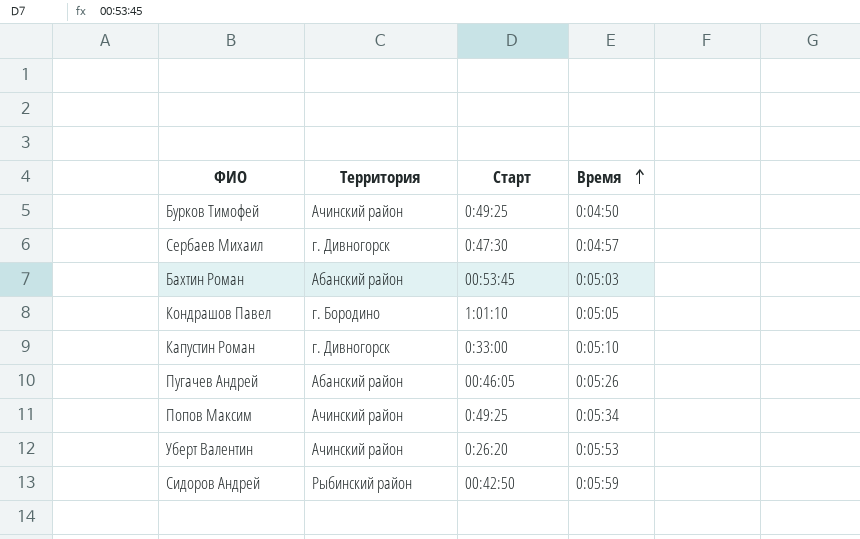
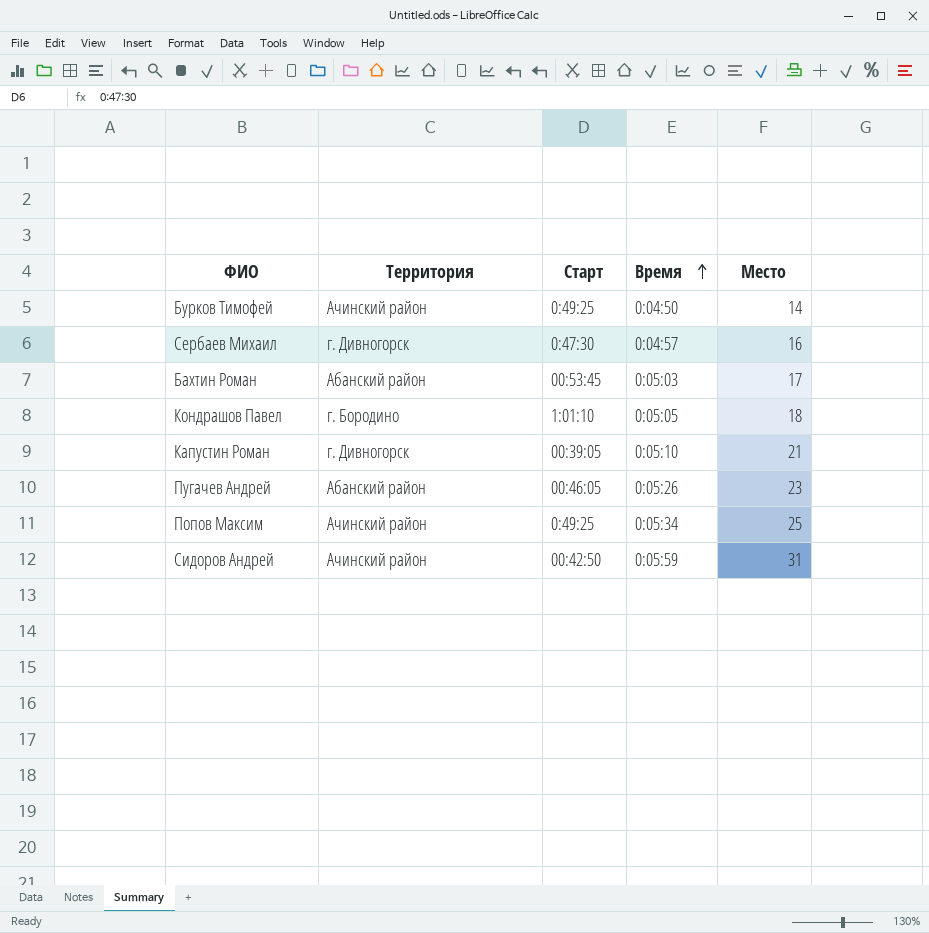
column Место | position: none -> 5
row Уберт Валентин: Ачинский район | 0:26:20 | 0:05:53 -> none
Капустин Роман | Старт: 0:33:00 -> 00:39:05
Сидоров Андрей | Территория: Рыбинский район -> Ачинский район

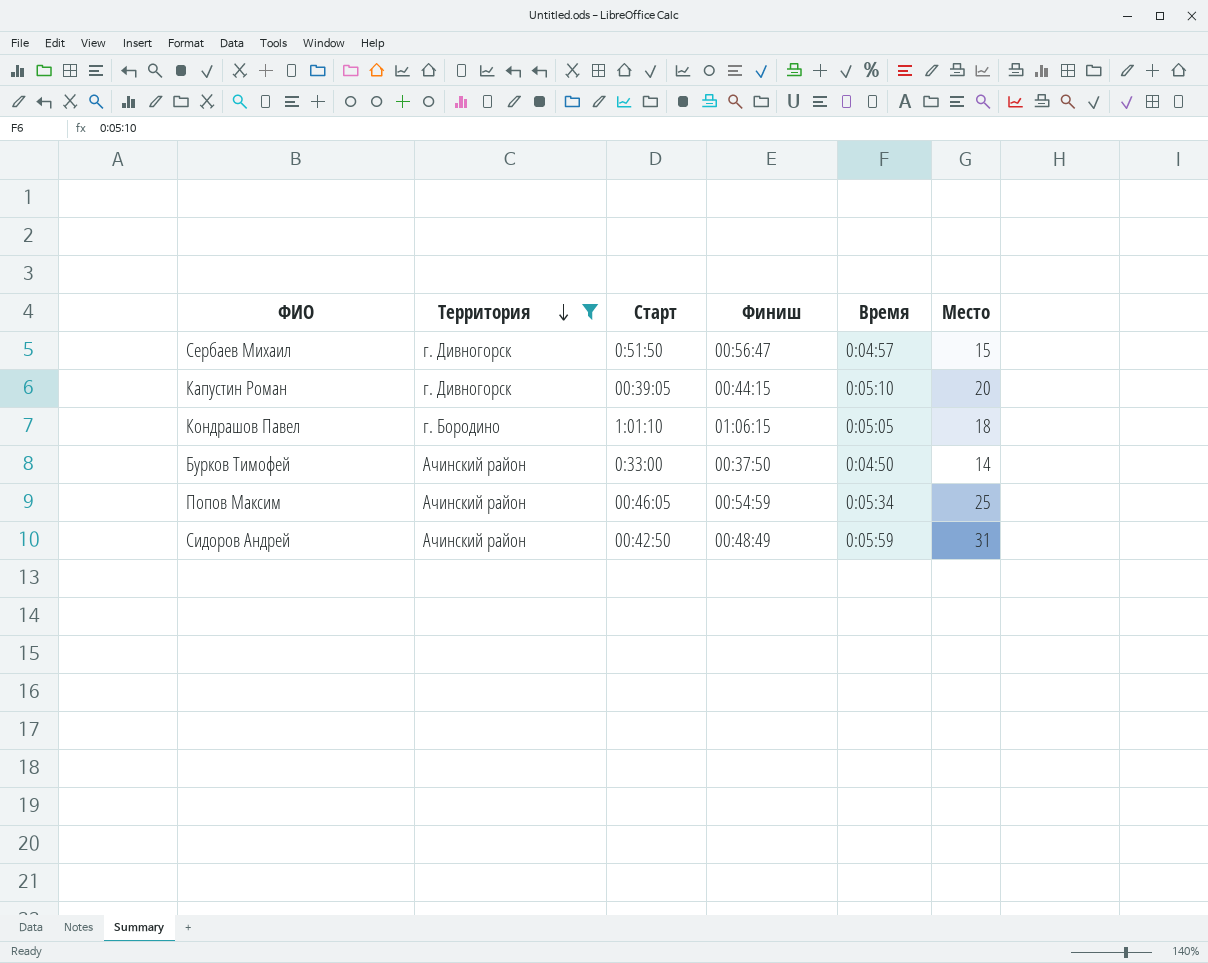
filter: none -> Территория != Абанский район
row order: Время ascending -> Территория descending
column Финиш | position: none -> 4
Сербаев Михаил | Старт: 0:47:30 -> 0:51:50
Сербаев Михаил | Место: 16 -> 15
Капустин Роман | Место: 21 -> 20
Бурков Тимофей | Старт: 0:49:25 -> 0:33:00
Попов Максим | Старт: 0:49:25 -> 00:46:05

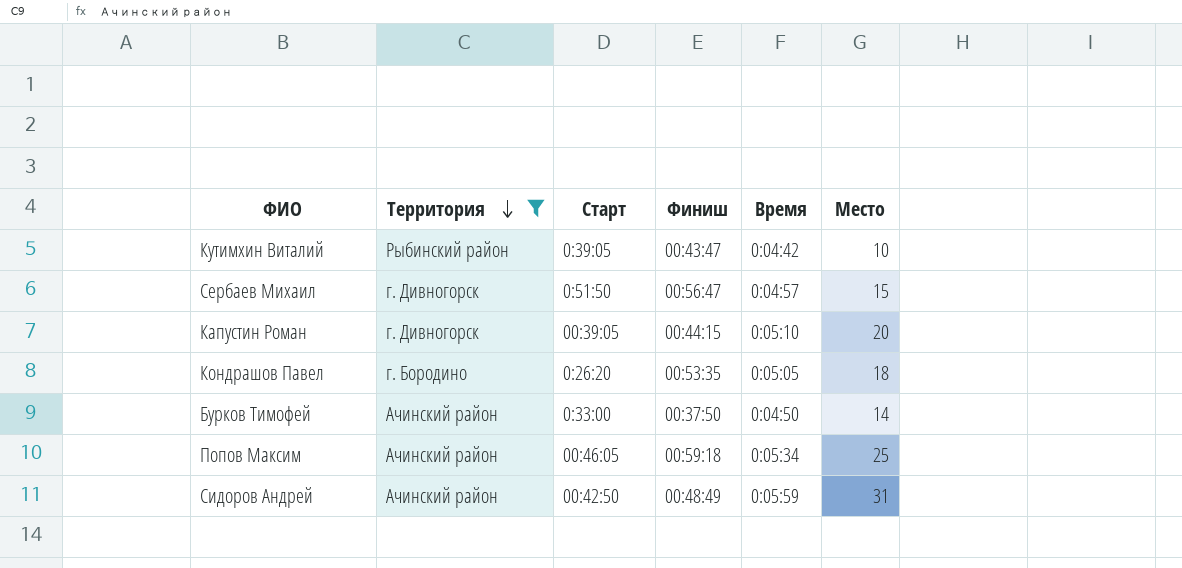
row Кутимхин Виталий: none -> Рыбинский район | 0:39:05 | 00:43:47 | 0:04:42 | 10
Кондрашов Павел | Старт: 1:01:10 -> 0:26:20
Кондрашов Павел | Финиш: 01:06:15 -> 00:53:35
Попов Максим | Финиш: 00:54:59 -> 00:59:18

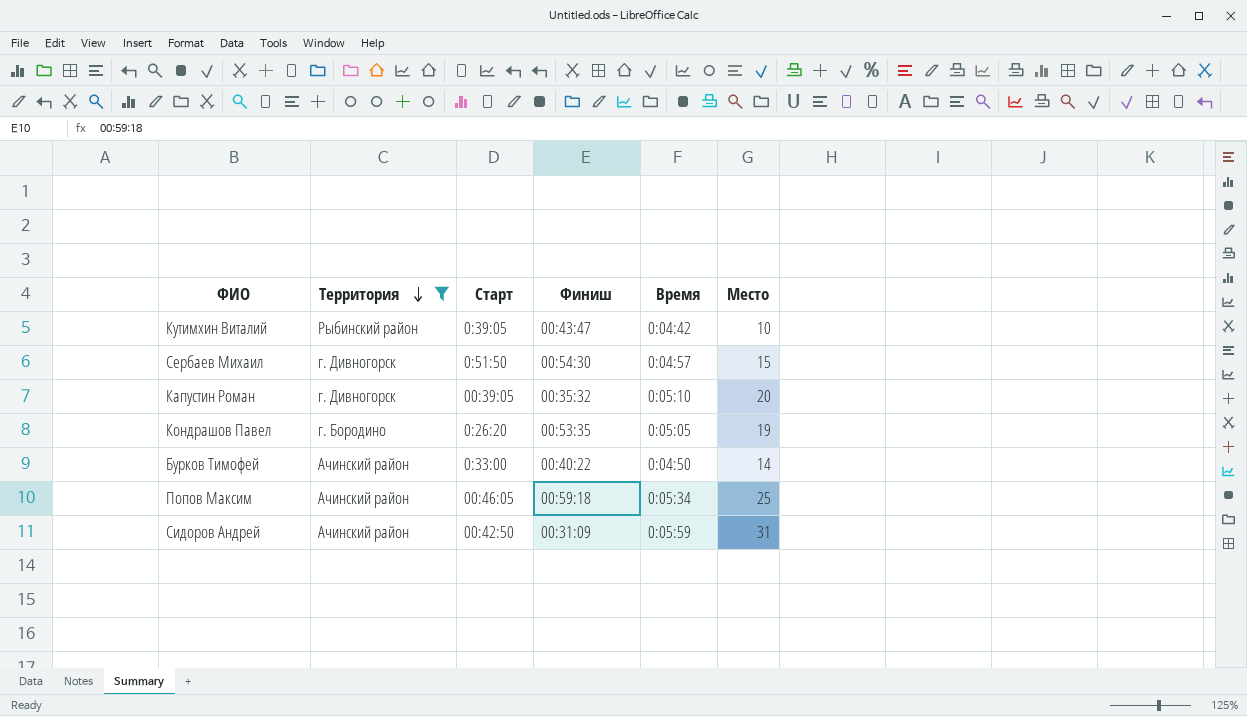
Сербаев Михаил | Финиш: 00:56:47 -> 00:54:30
Капустин Роман | Финиш: 00:44:15 -> 00:35:32
Кондрашов Павел | Место: 18 -> 19
Бурков Тимофей | Финиш: 00:37:50 -> 00:40:22
Сидоров Андрей | Финиш: 00:48:49 -> 00:31:09

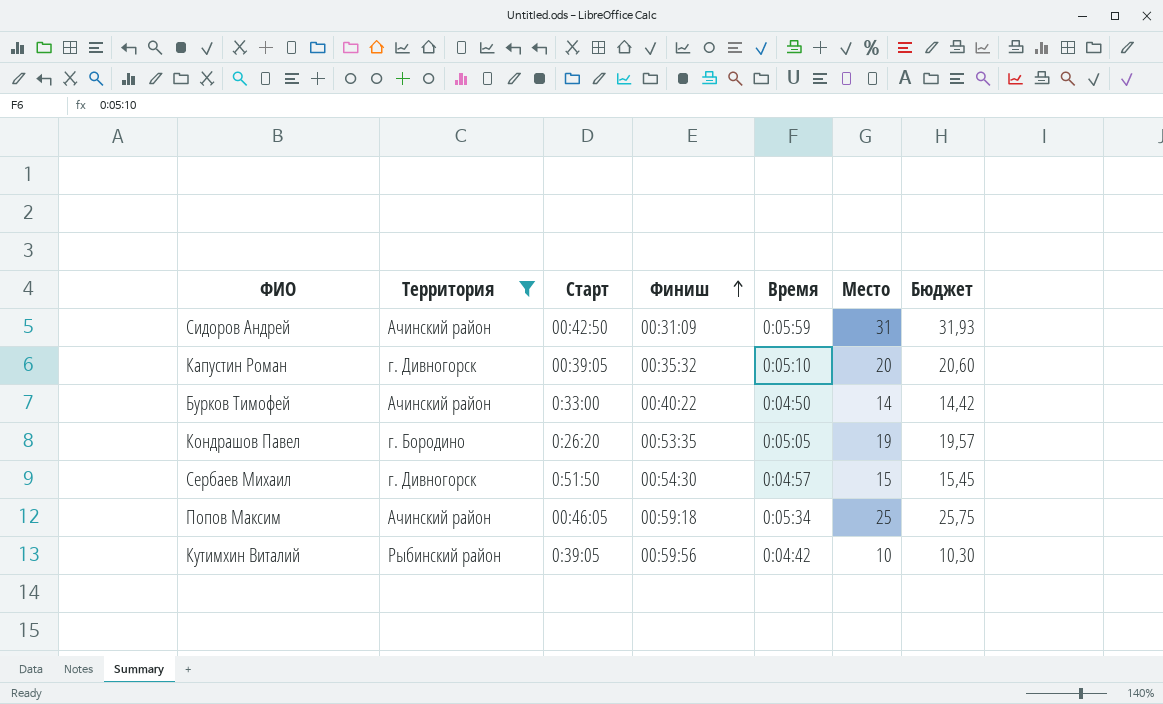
row order: Территория descending -> Финиш ascending
column Бюджет | formula: none -> [Место] * 1,03
Кутимхин Виталий | Финиш: 00:43:47 -> 00:59:56

